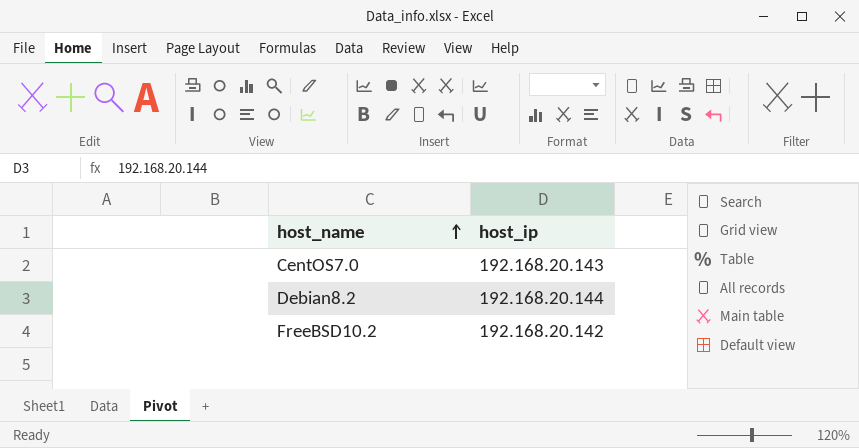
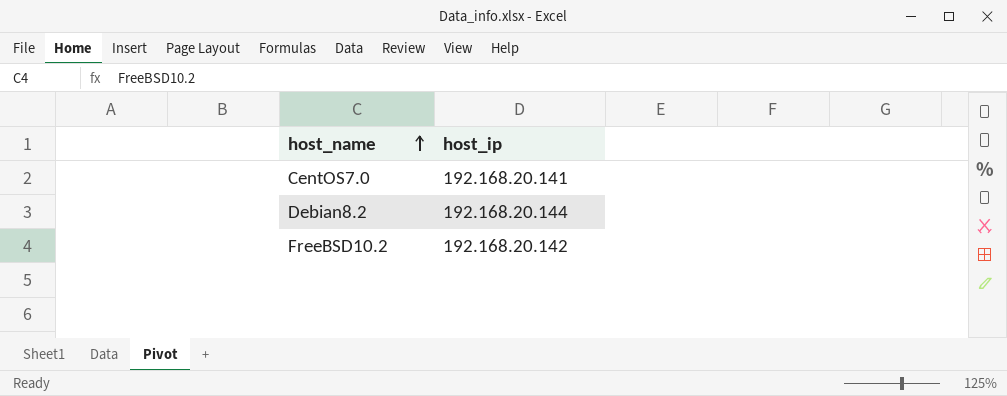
CentOS7.0 | host_ip: 192.168.20.143 -> 192.168.20.141

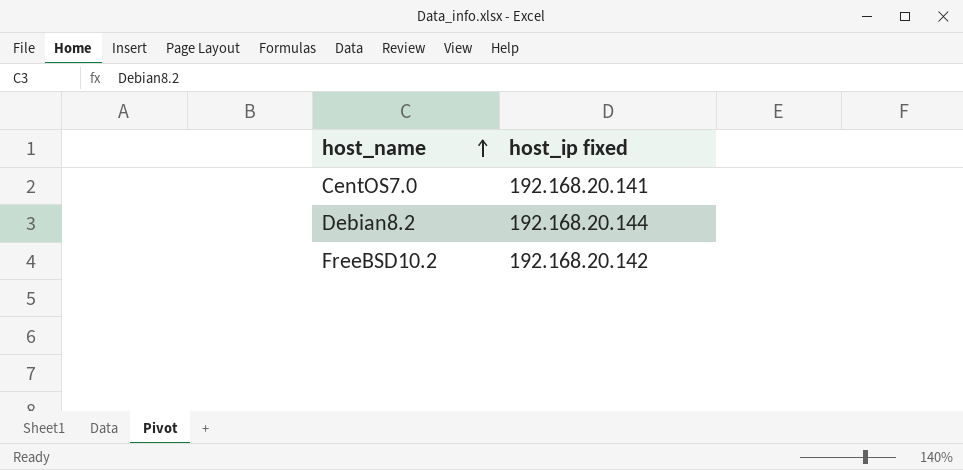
column name: host_ip -> host_ip fixed

